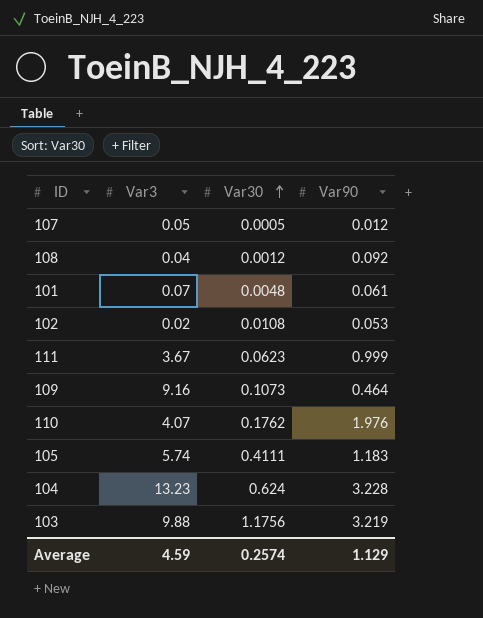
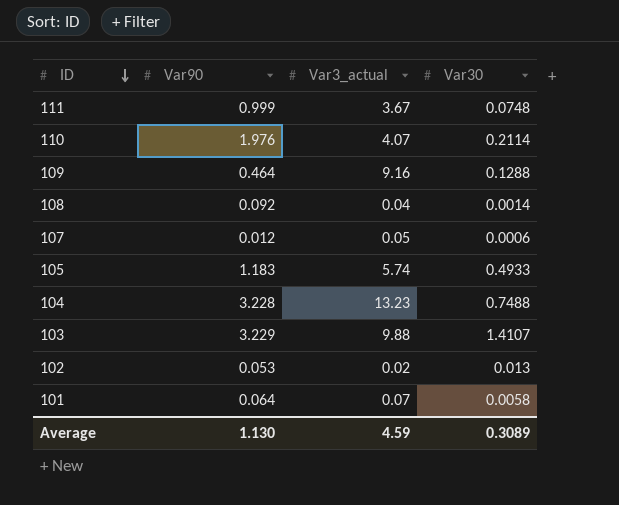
row order: Var30 ascending -> ID descending
column Var90 | position: 4 -> 2
column name: Var3 -> Var3_actual
111 | Var30: 0.0623 -> 0.0748
110 | Var30: 0.1762 -> 0.2114
109 | Var30: 0.1073 -> 0.1288
108 | Var30: 0.0012 -> 0.0014
107 | Var30: 0.0005 -> 0.0006
105 | Var30: 0.4111 -> 0.4933
104 | Var30: 0.624 -> 0.7488
103 | Var90: 3.219 -> 3.229
103 | Var30: 1.1756 -> 1.4107
102 | Var30: 0.0108 -> 0.013
101 | Var90: 0.061 -> 0.064
101 | Var30: 0.0048 -> 0.0058
Average | Var90: 1.129 -> 1.130
Average | Var30: 0.2574 -> 0.3089

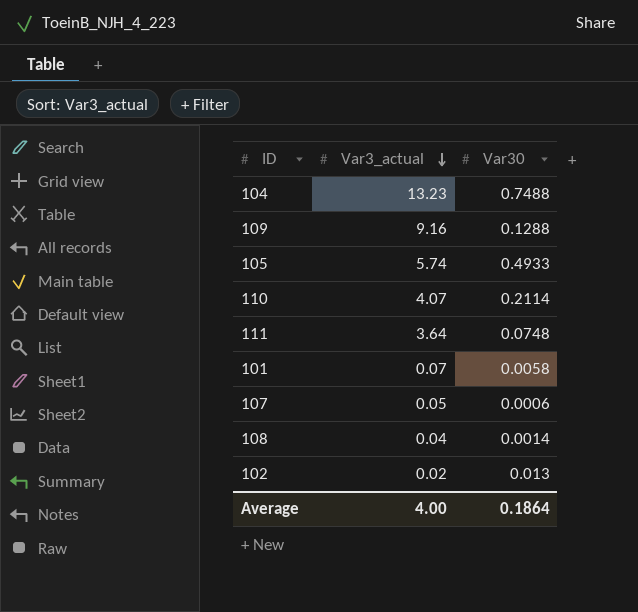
row order: ID descending -> Var3_actual descending
column Var90 | position: 2 -> none
row 103: 3.229 | 9.88 | 1.4107 -> none
111 | Var3_actual: 3.67 -> 3.64
Average | Var3_actual: 4.59 -> 4.00
Average | Var30: 0.3089 -> 0.1864

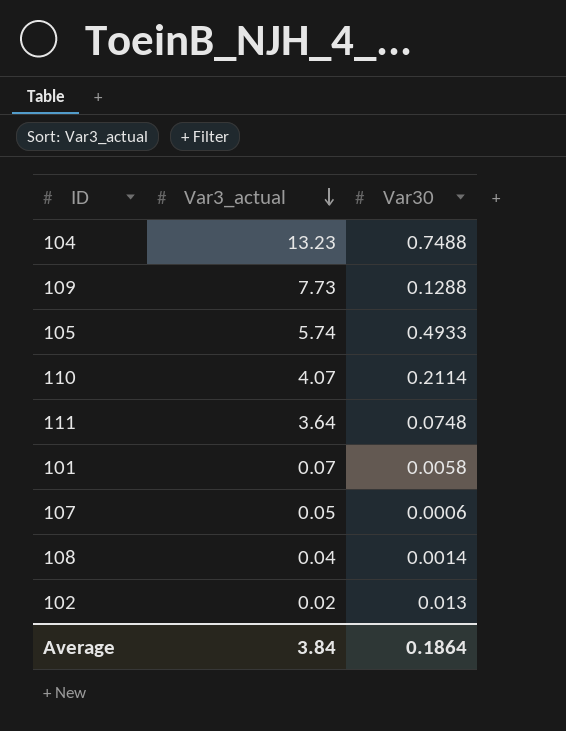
109 | Var3_actual: 9.16 -> 7.73
Average | Var3_actual: 4.00 -> 3.84

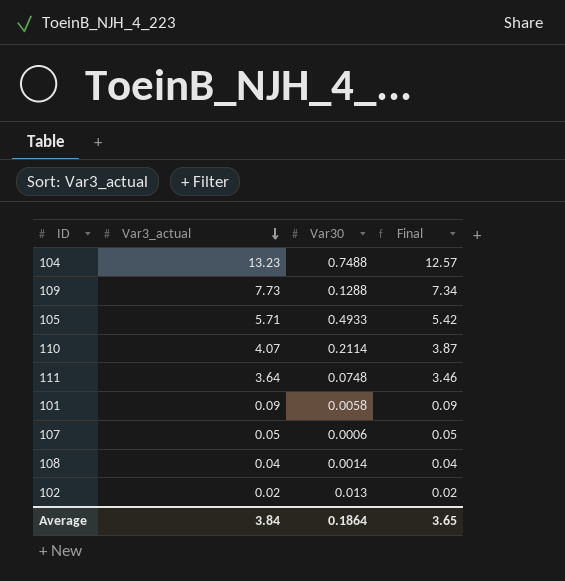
column Final | formula: none -> [Var3_actual] * 0.95
105 | Var3_actual: 5.74 -> 5.71
101 | Var3_actual: 0.07 -> 0.09

